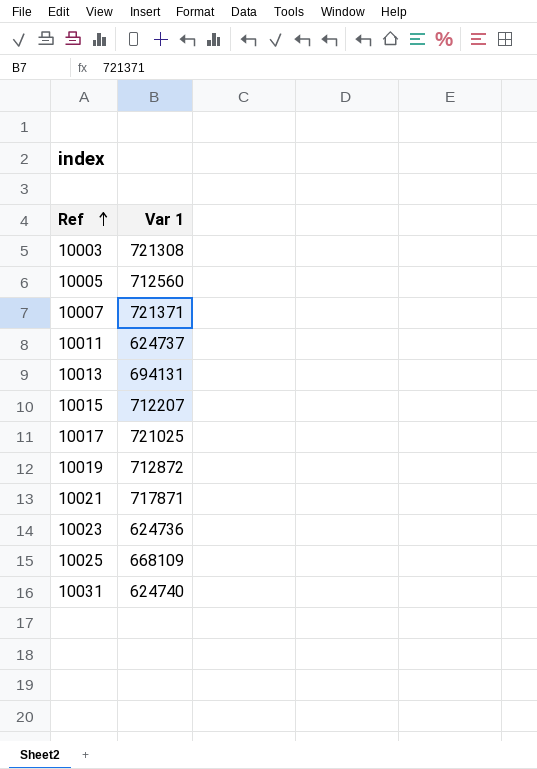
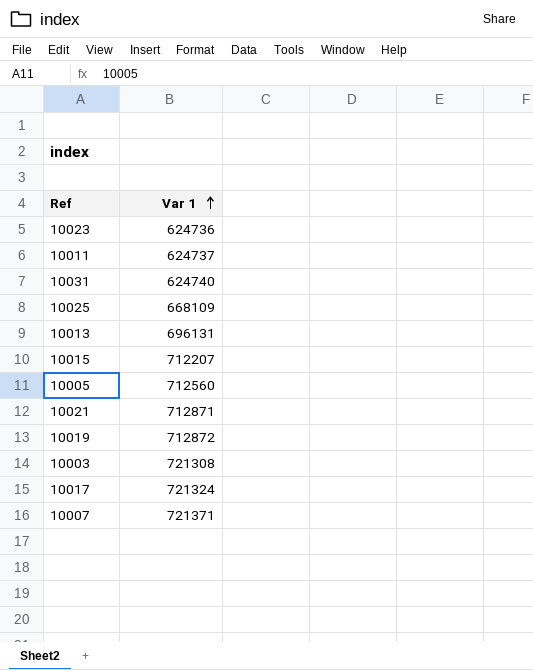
row order: Ref ascending -> Var 1 ascending
10013 | Var 1: 694131 -> 696131
10021 | Var 1: 717871 -> 712871
10017 | Var 1: 721025 -> 721324

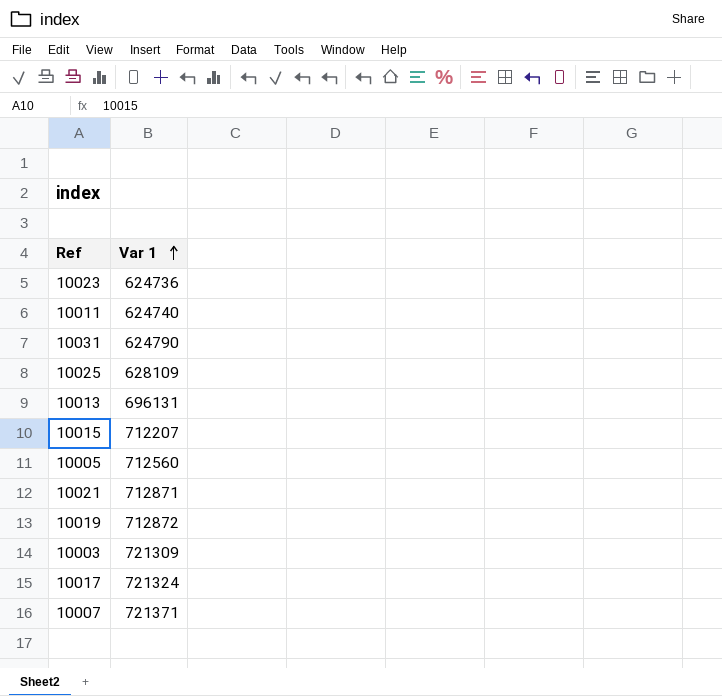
10011 | Var 1: 624737 -> 624740
10031 | Var 1: 624740 -> 624790
10025 | Var 1: 668109 -> 628109
10003 | Var 1: 721308 -> 721309

